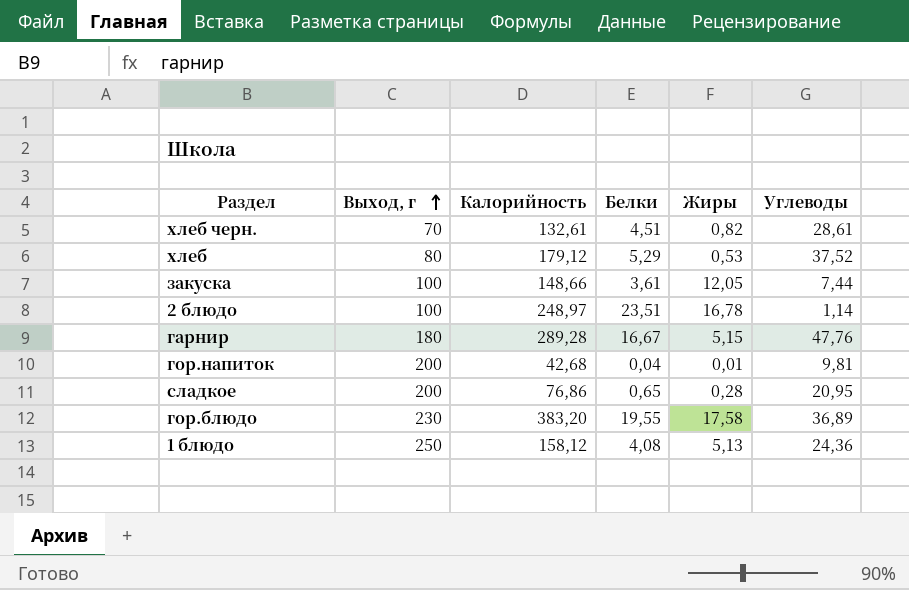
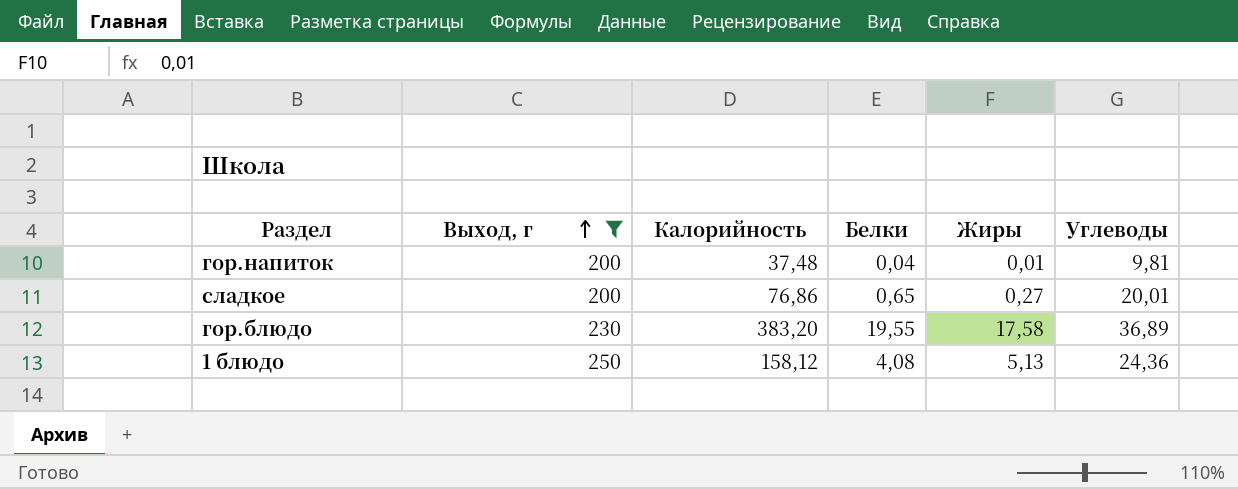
filter: none -> Выход, г >= 200
гор.напиток | Калорийность: 42,68 -> 37,48
сладкое | Жиры: 0,28 -> 0,27
сладкое | Углеводы: 20,95 -> 20,01

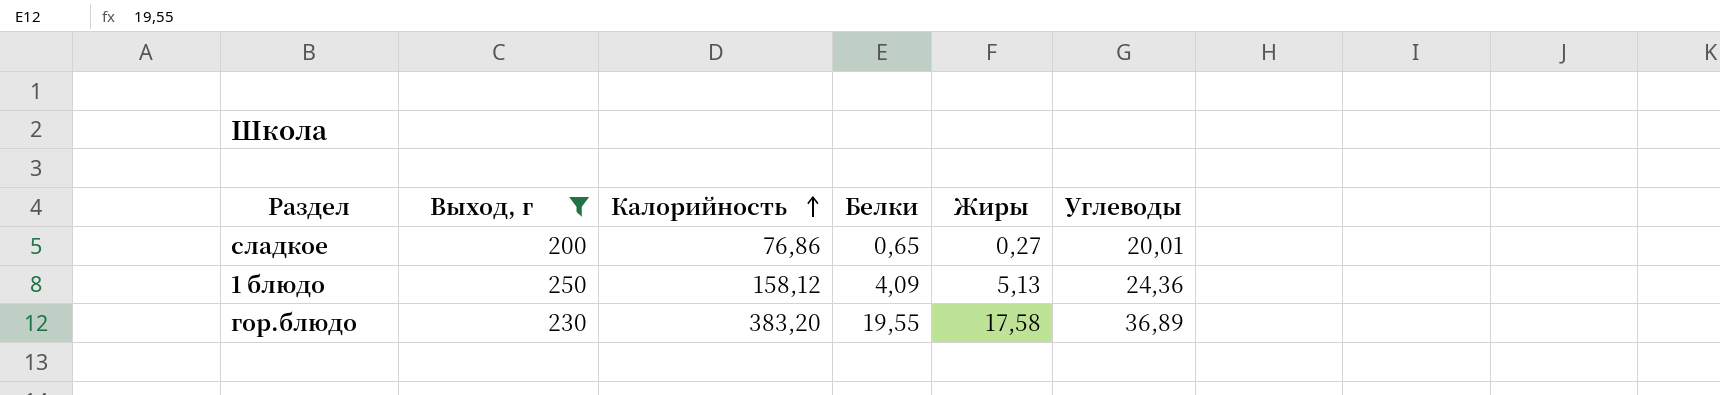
row order: Выход, г ascending -> Калорийность ascending
row гор.напиток: 200 | 37,48 | 0,04 | 0,01 | 9,81 -> none
1 блюдо | Белки: 4,08 -> 4,09

